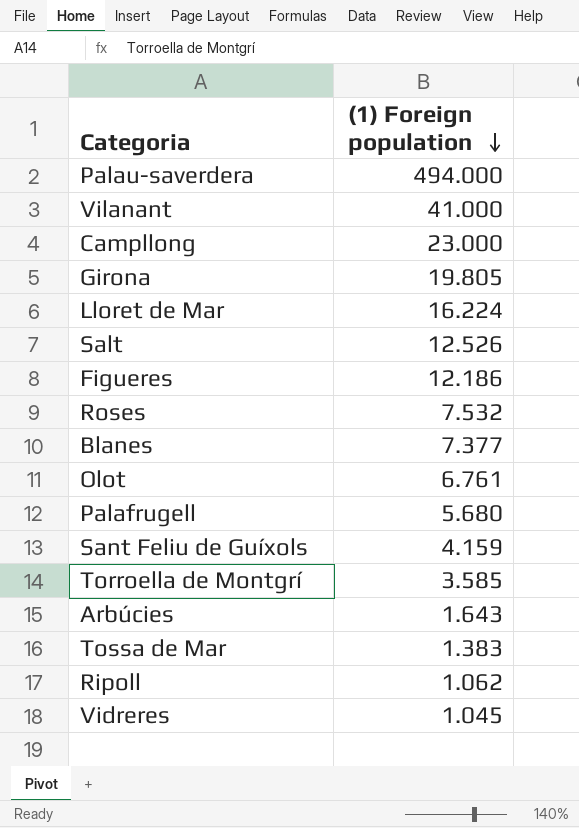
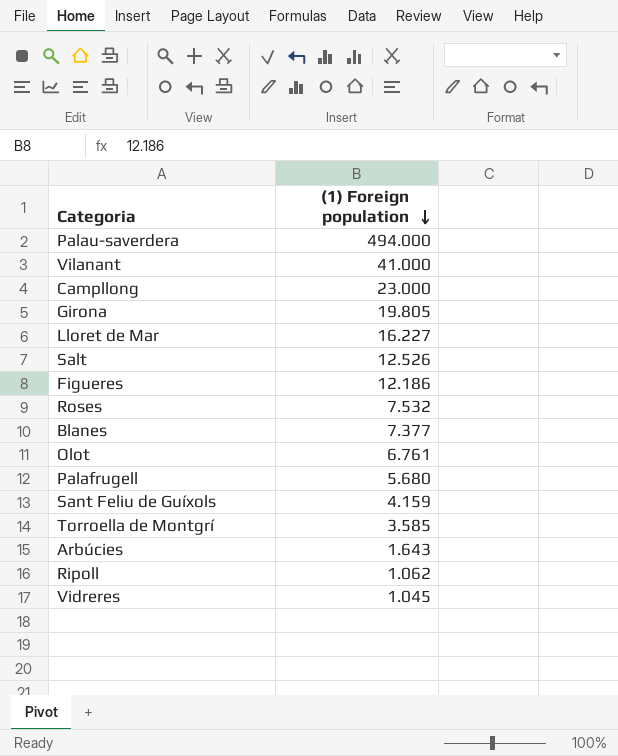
row Tossa de Mar: 1.383 -> none
Lloret de Mar | (1) Foreign population: 16.224 -> 16.227

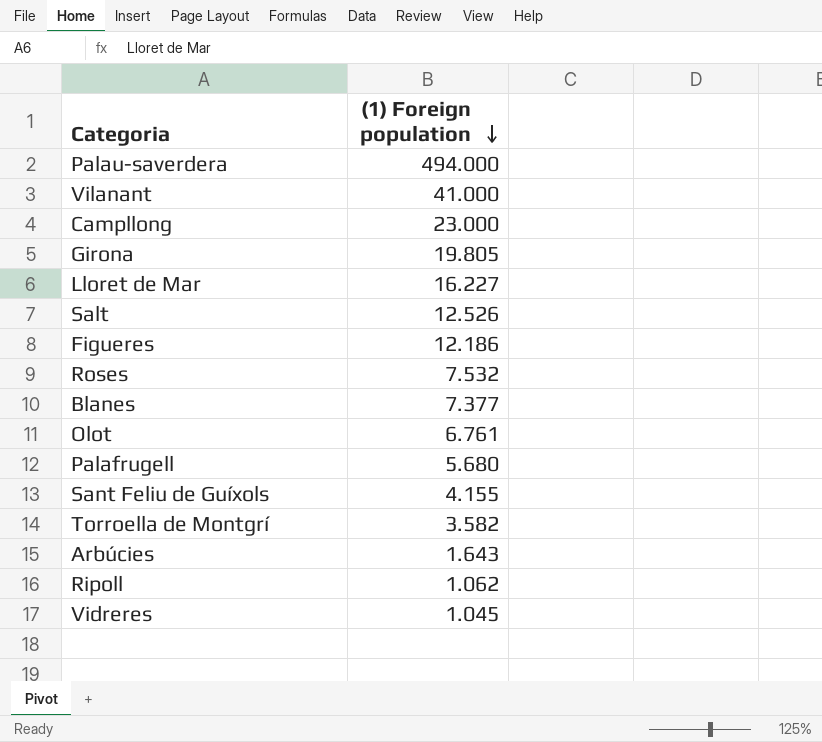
Sant Feliu de Guíxols | (1) Foreign population: 4.159 -> 4.155
Torroella de Montgrí | (1) Foreign population: 3.585 -> 3.582

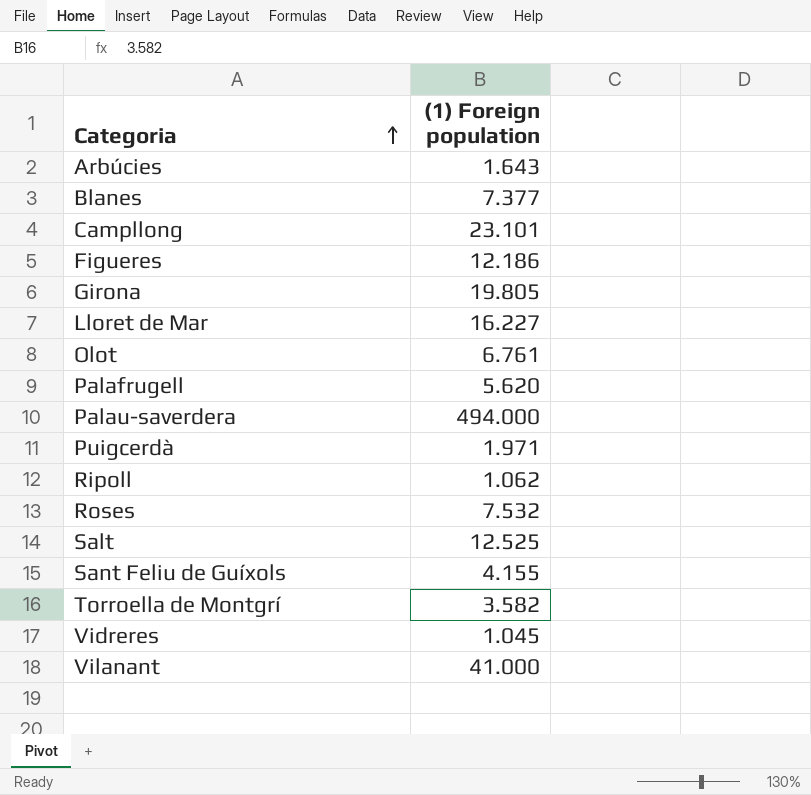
row order: (1) Foreign population descending -> Categoria ascending
Campllong | (1) Foreign population: 23.000 -> 23.101
Palafrugell | (1) Foreign population: 5.680 -> 5.620
row Puigcerdà: none -> 1.971
Salt | (1) Foreign population: 12.526 -> 12.525

